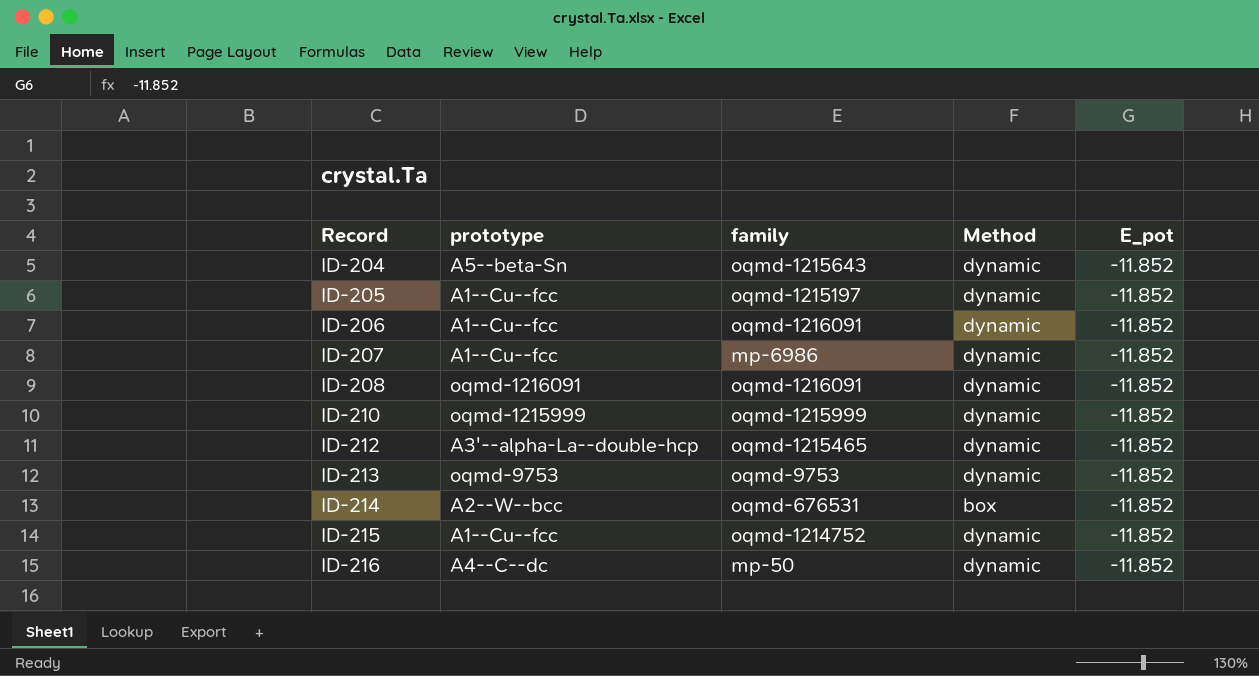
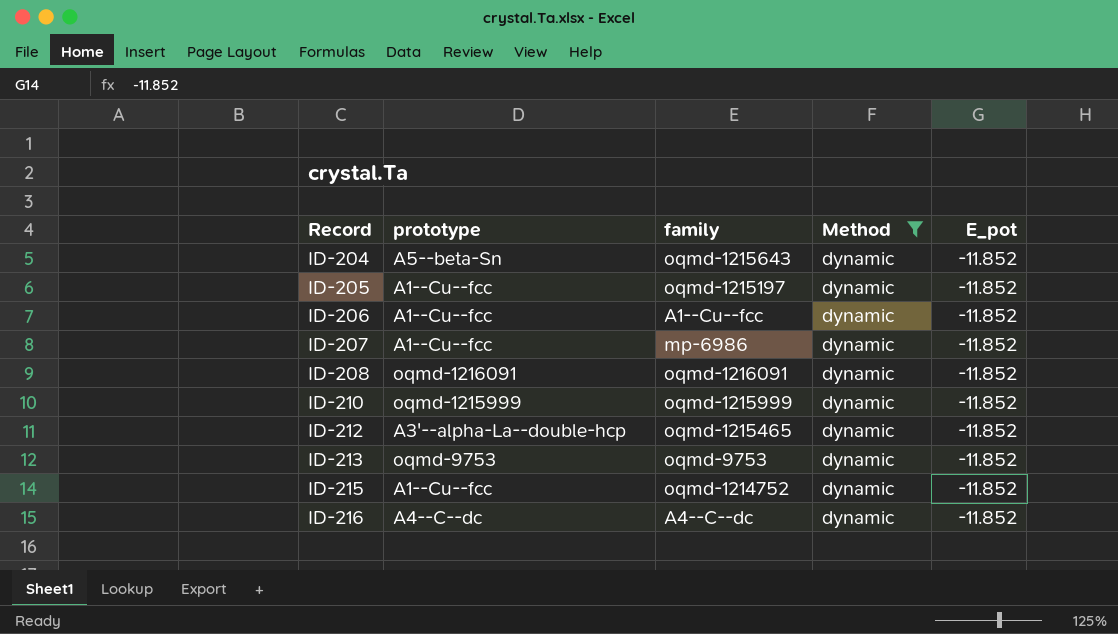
filter: none -> Method = dynamic
ID-206 | family: oqmd-1216091 -> A1--Cu--fcc
ID-216 | family: mp-50 -> A4--C--dc

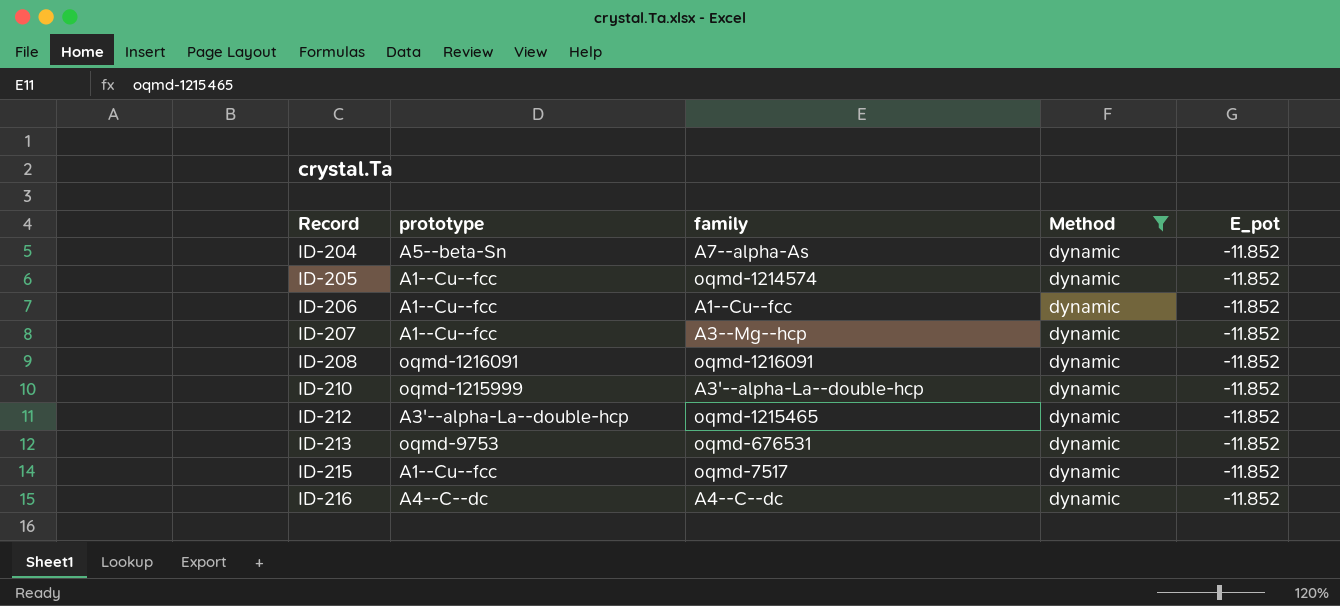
ID-204 | family: oqmd-1215643 -> A7--alpha-As
ID-205 | family: oqmd-1215197 -> oqmd-1214574
ID-207 | family: mp-6986 -> A3--Mg--hcp
ID-210 | family: oqmd-1215999 -> A3'--alpha-La--double-hcp
ID-213 | family: oqmd-9753 -> oqmd-676531
ID-215 | family: oqmd-1214752 -> oqmd-7517

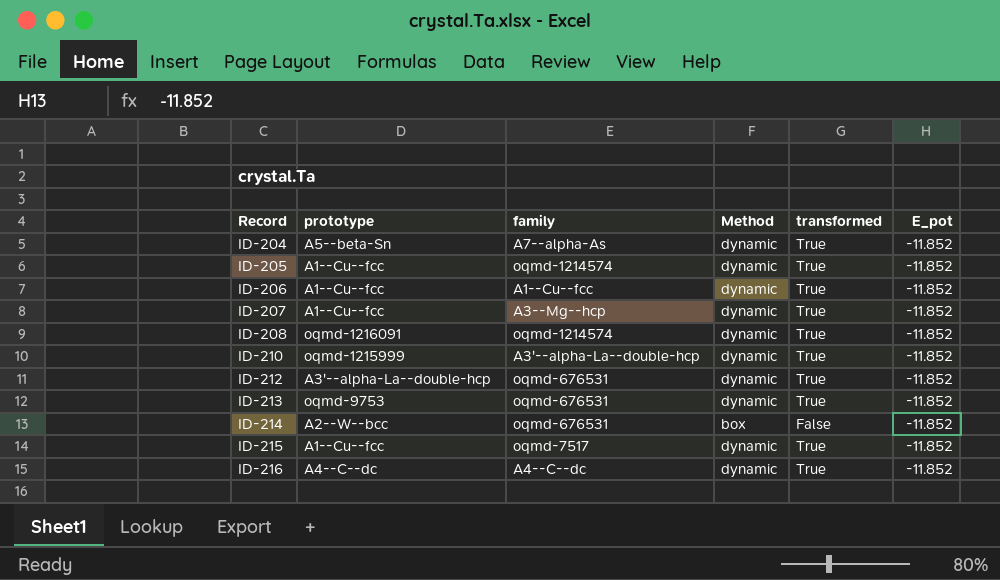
filter: Method = dynamic -> none
column transformed | position: none -> 5
ID-208 | family: oqmd-1216091 -> oqmd-1214574
ID-212 | family: oqmd-1215465 -> oqmd-676531

